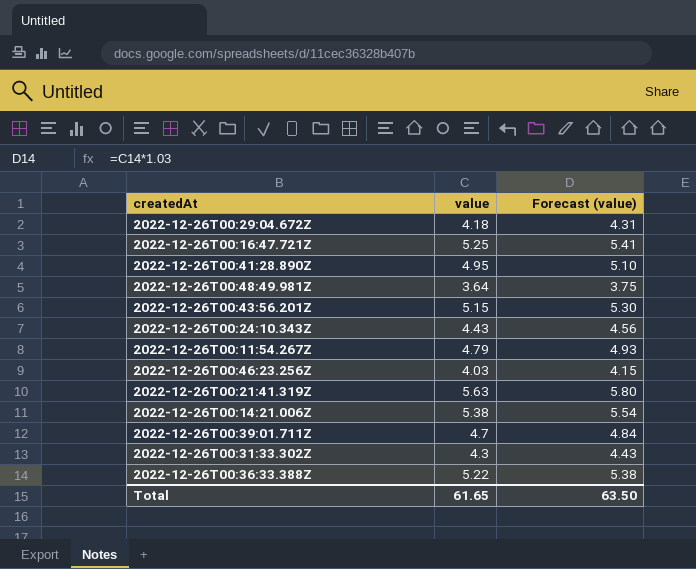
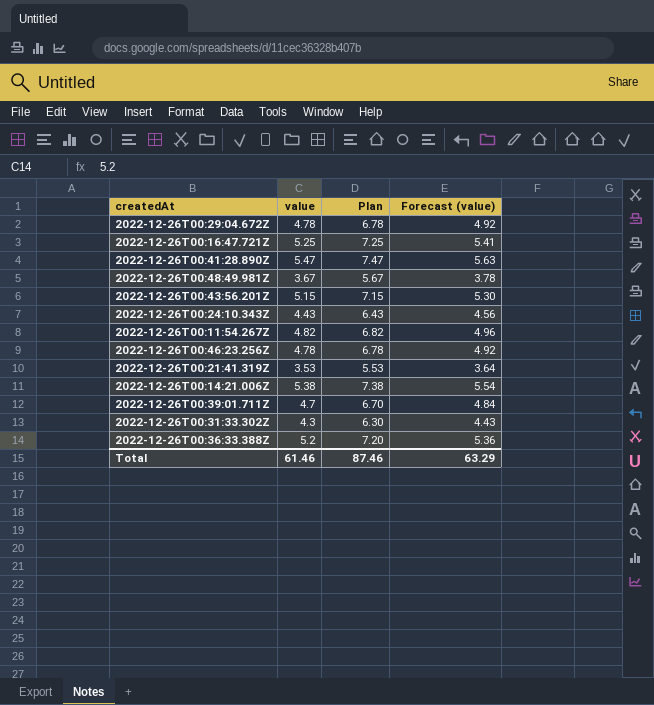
column Plan | formula: none -> [value] + 2
2022-12-26T00:29:04.672Z | value: 4.18 -> 4.78
2022-12-26T00:29:04.672Z | Forecast (value): 4.31 -> 4.92
2022-12-26T00:41:28.890Z | value: 4.95 -> 5.47
2022-12-26T00:41:28.890Z | Forecast (value): 5.10 -> 5.63
2022-12-26T00:48:49.981Z | value: 3.64 -> 3.67
2022-12-26T00:48:49.981Z | Forecast (value): 3.75 -> 3.78
2022-12-26T00:11:54.267Z | value: 4.79 -> 4.82
2022-12-26T00:11:54.267Z | Forecast (value): 4.93 -> 4.96
2022-12-26T00:46:23.256Z | value: 4.03 -> 4.78
2022-12-26T00:46:23.256Z | Forecast (value): 4.15 -> 4.92
2022-12-26T00:21:41.319Z | value: 5.63 -> 3.53
2022-12-26T00:21:41.319Z | Forecast (value): 5.80 -> 3.64
2022-12-26T00:36:33.388Z | value: 5.22 -> 5.2
2022-12-26T00:36:33.388Z | Forecast (value): 5.38 -> 5.36
Total | value: 61.65 -> 61.46
Total | Forecast (value): 63.50 -> 63.29

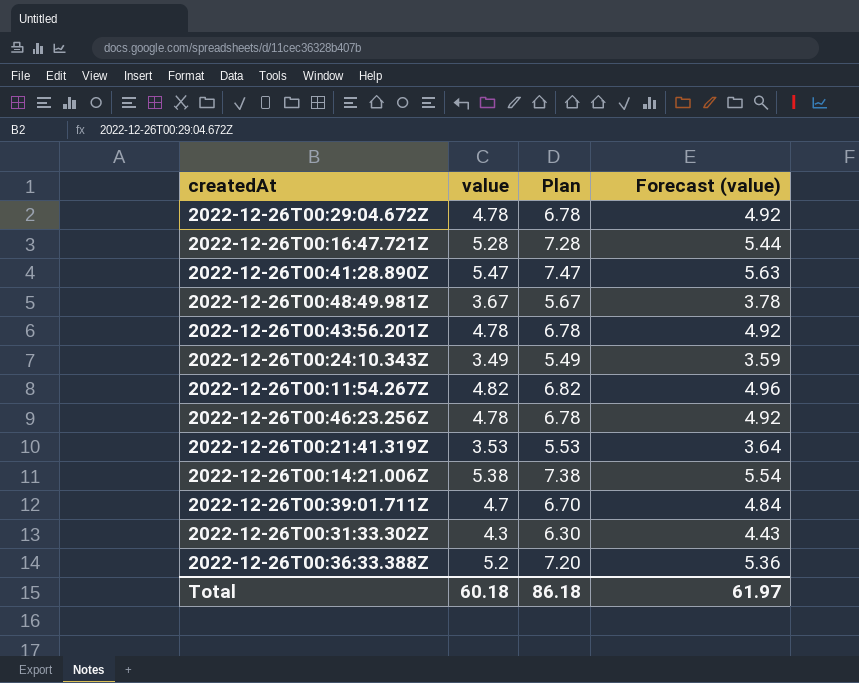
2022-12-26T00:16:47.721Z | value: 5.25 -> 5.28
2022-12-26T00:16:47.721Z | Plan: 7.25 -> 7.28
2022-12-26T00:16:47.721Z | Forecast (value): 5.41 -> 5.44
2022-12-26T00:43:56.201Z | value: 5.15 -> 4.78
2022-12-26T00:43:56.201Z | Plan: 7.15 -> 6.78
2022-12-26T00:43:56.201Z | Forecast (value): 5.30 -> 4.92
2022-12-26T00:24:10.343Z | value: 4.43 -> 3.49
2022-12-26T00:24:10.343Z | Plan: 6.43 -> 5.49
2022-12-26T00:24:10.343Z | Forecast (value): 4.56 -> 3.59
Total | value: 61.46 -> 60.18
Total | Plan: 87.46 -> 86.18
Total | Forecast (value): 63.29 -> 61.97

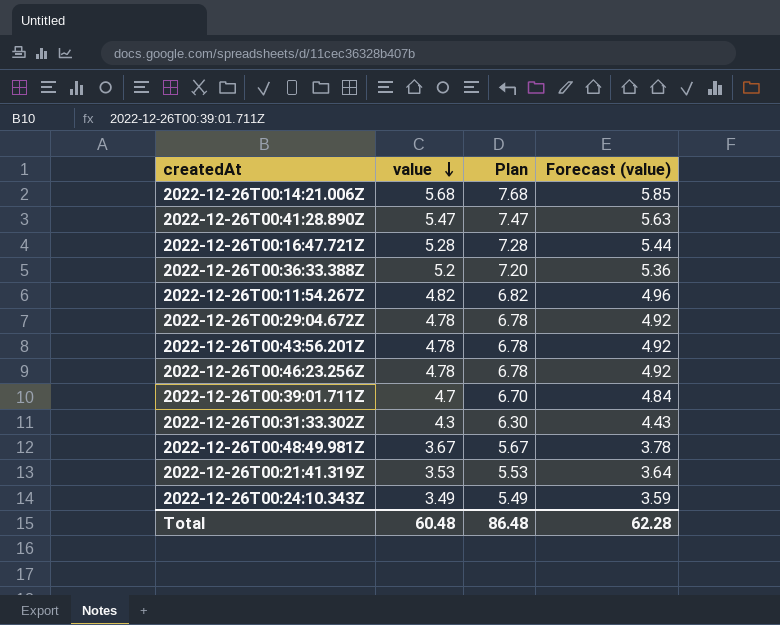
row order: none -> value descending
2022-12-26T00:14:21.006Z | value: 5.38 -> 5.68
2022-12-26T00:14:21.006Z | Plan: 7.38 -> 7.68
2022-12-26T00:14:21.006Z | Forecast (value): 5.54 -> 5.85
Total | value: 60.18 -> 60.48
Total | Plan: 86.18 -> 86.48
Total | Forecast (value): 61.97 -> 62.28

